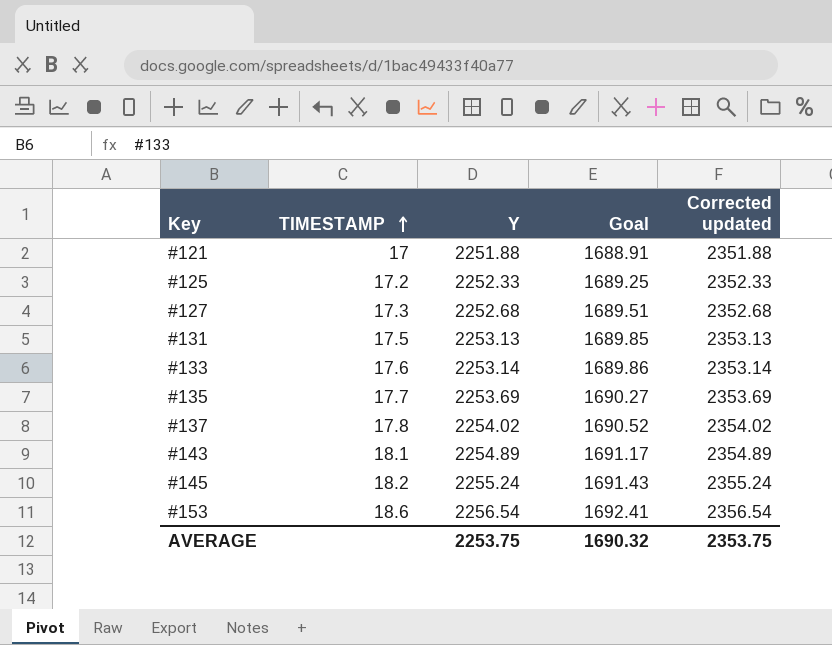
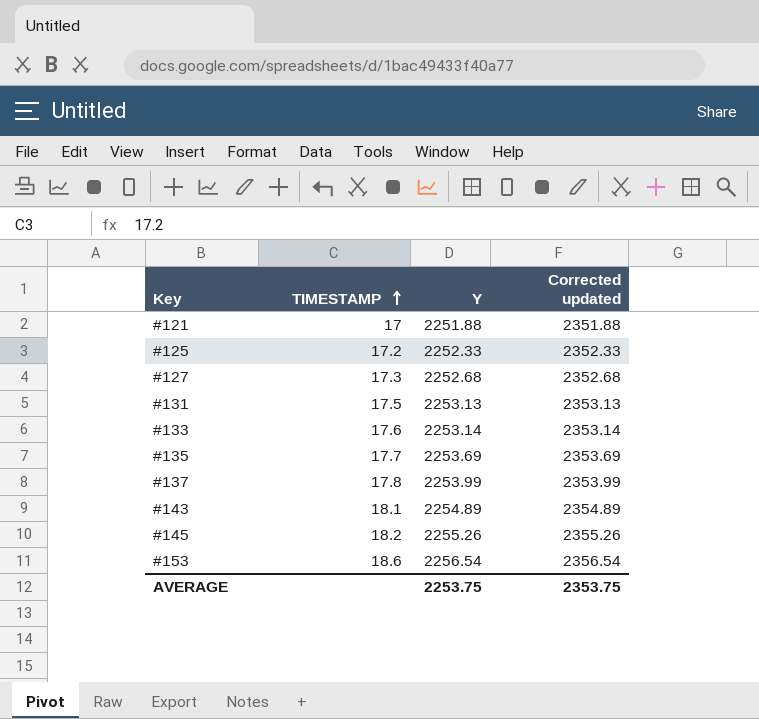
column Goal | formula: [Y] * 0.75 -> none
#137 | Y: 2254.02 -> 2253.99
#137 | Corrected updated: 2354.02 -> 2353.99
#145 | Y: 2255.24 -> 2255.26
#145 | Corrected updated: 2355.24 -> 2355.26

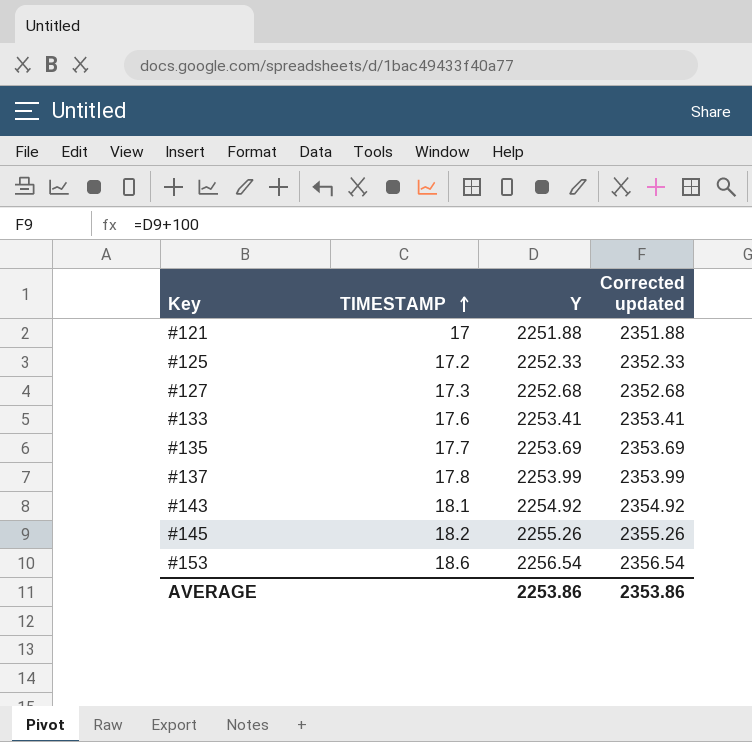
row #131: 17.5 | 2253.13 | 2353.13 -> none
#133 | Y: 2253.14 -> 2253.41
#133 | Corrected updated: 2353.14 -> 2353.41
#143 | Y: 2254.89 -> 2254.92
#143 | Corrected updated: 2354.89 -> 2354.92
AVERAGE | Y: 2253.75 -> 2253.86
AVERAGE | Corrected updated: 2353.75 -> 2353.86

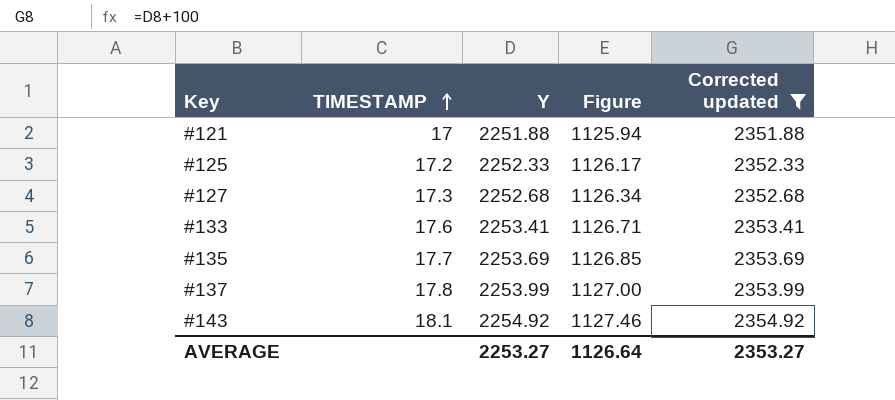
filter: none -> Corrected updated <= 2354.92
column Figure | formula: none -> [Y] * 0.5
AVERAGE | Y: 2253.86 -> 2253.27
AVERAGE | Corrected updated: 2353.86 -> 2353.27

